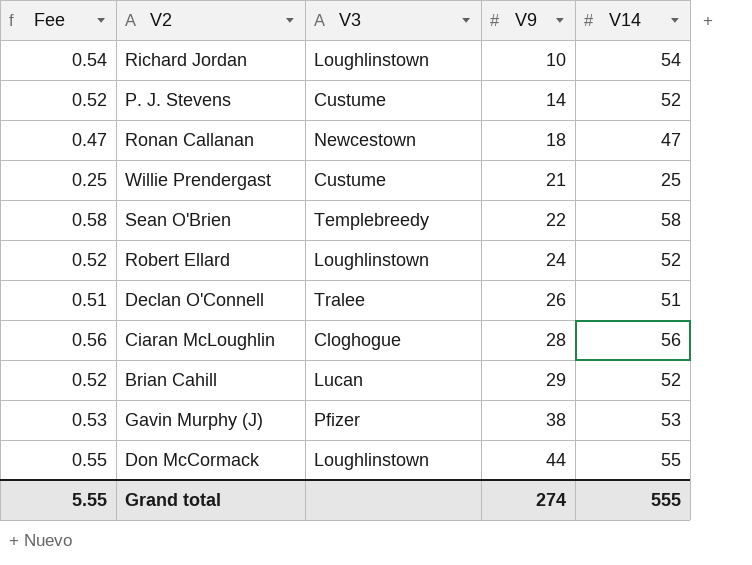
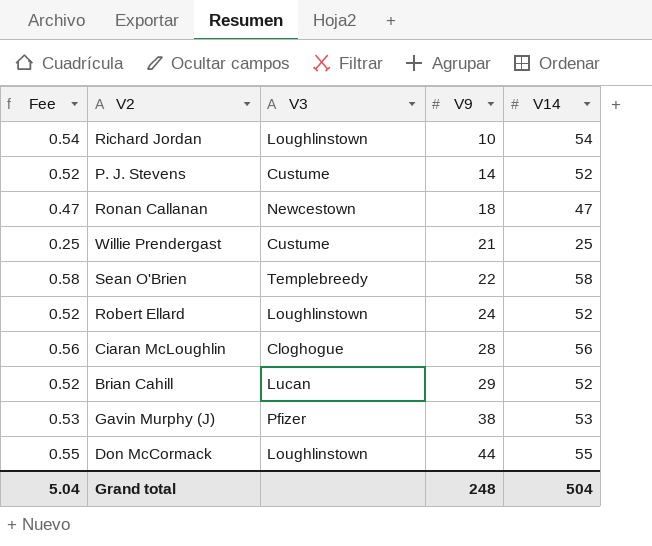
row Declan O'Connell: 0.51 | Tralee | 26 | 51 -> none
Grand total | Fee: 5.55 -> 5.04
Grand total | V9: 274 -> 248
Grand total | V14: 555 -> 504

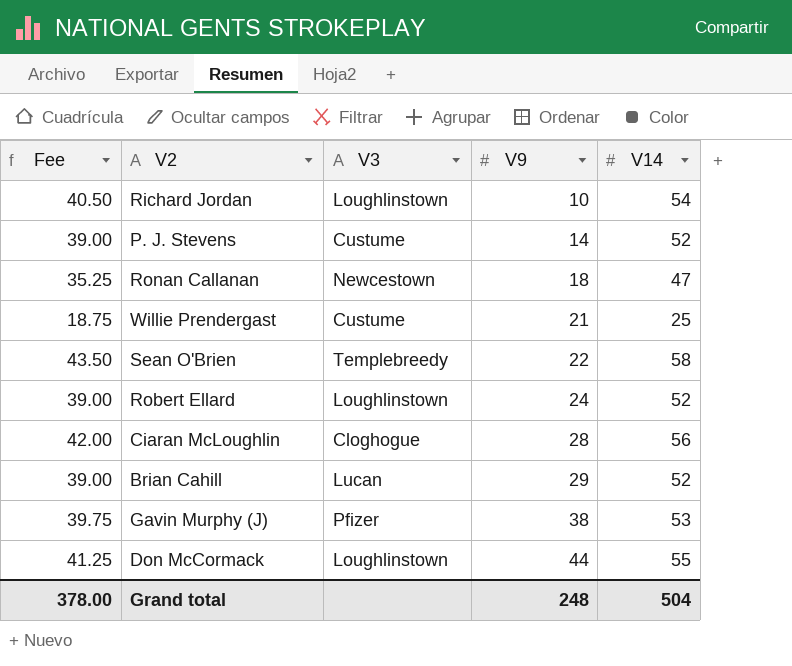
column Fee | formula: [V14] * 0.01 -> [V14] * 0.75
Grand total | Fee: 5.04 -> 378.00

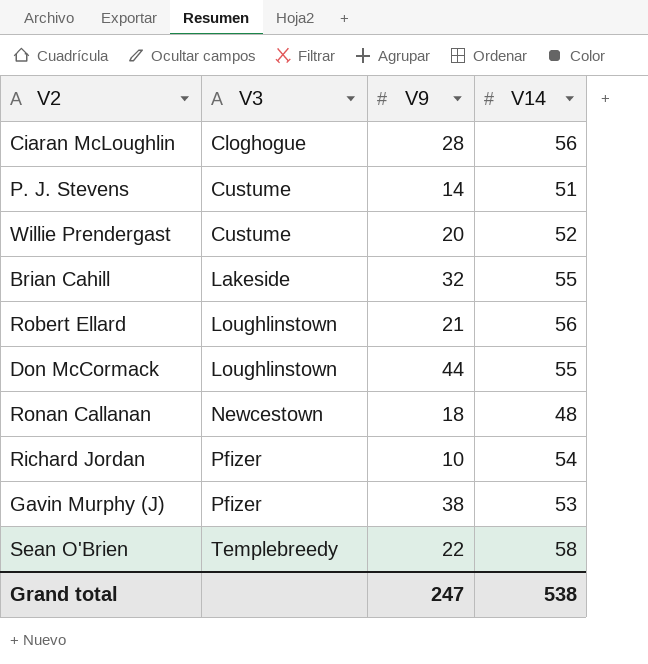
row order: V9 ascending -> V3 ascending
column Fee | formula: [V14] * 0.75 -> none
P. J. Stevens | V14: 52 -> 51
Willie Prendergast | V9: 21 -> 20
Willie Prendergast | V14: 25 -> 52
Brian Cahill | V3: Lucan -> Lakeside
Brian Cahill | V9: 29 -> 32
Brian Cahill | V14: 52 -> 55
Robert Ellard | V9: 24 -> 21
Robert Ellard | V14: 52 -> 56
Ronan Callanan | V14: 47 -> 48
Richard Jordan | V3: Loughlinstown -> Pfizer
Grand total | V9: 248 -> 247
Grand total | V14: 504 -> 538

